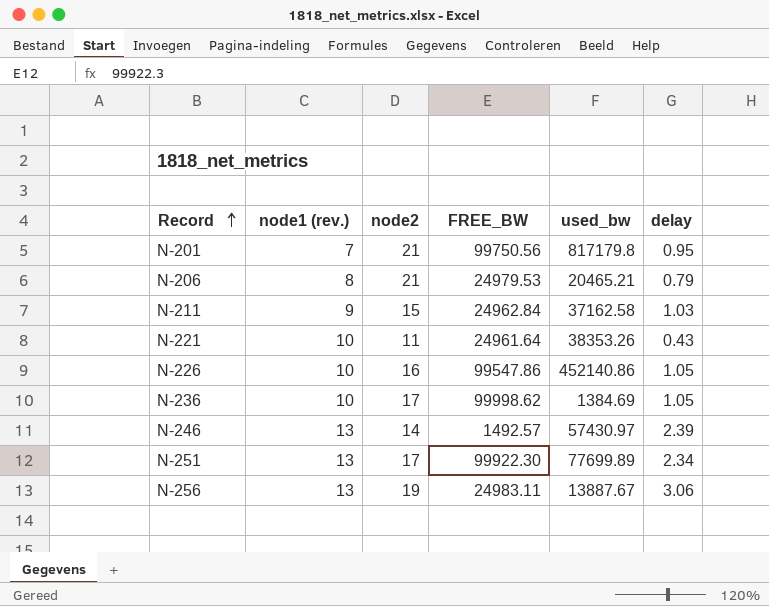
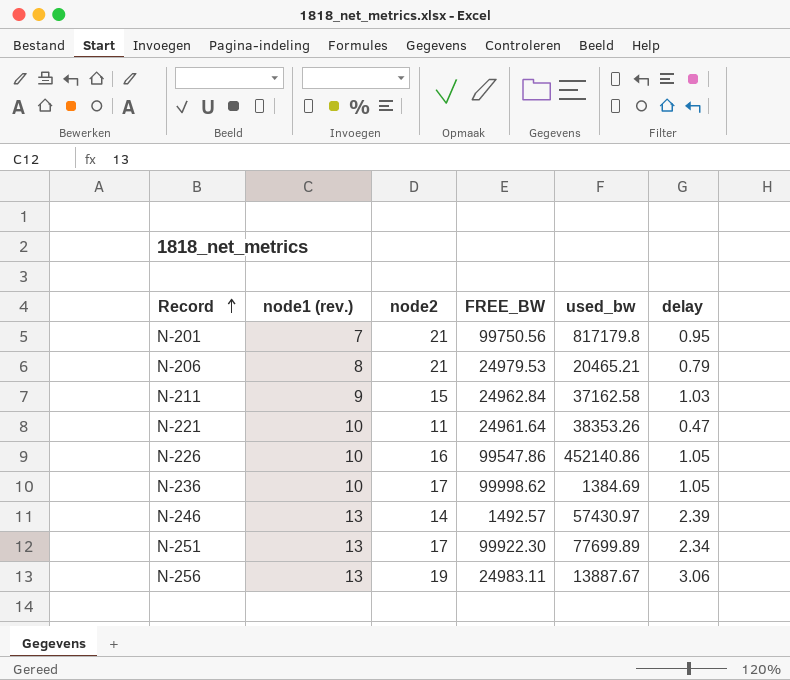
N-221 | delay: 0.43 -> 0.47

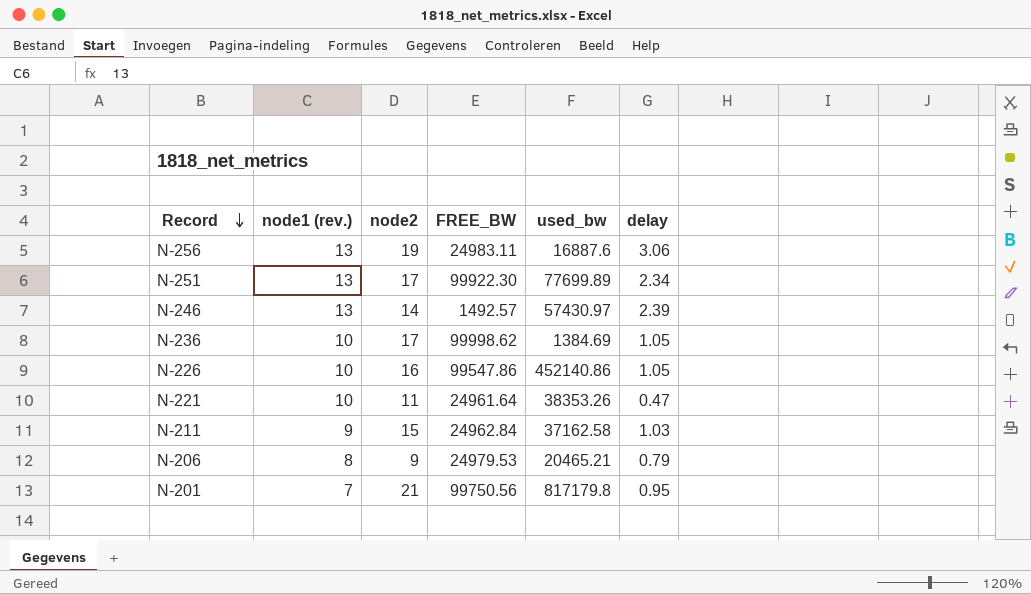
row order: Record ascending -> Record descending
N-256 | used_bw: 13887.67 -> 16887.6
N-206 | node2: 21 -> 9

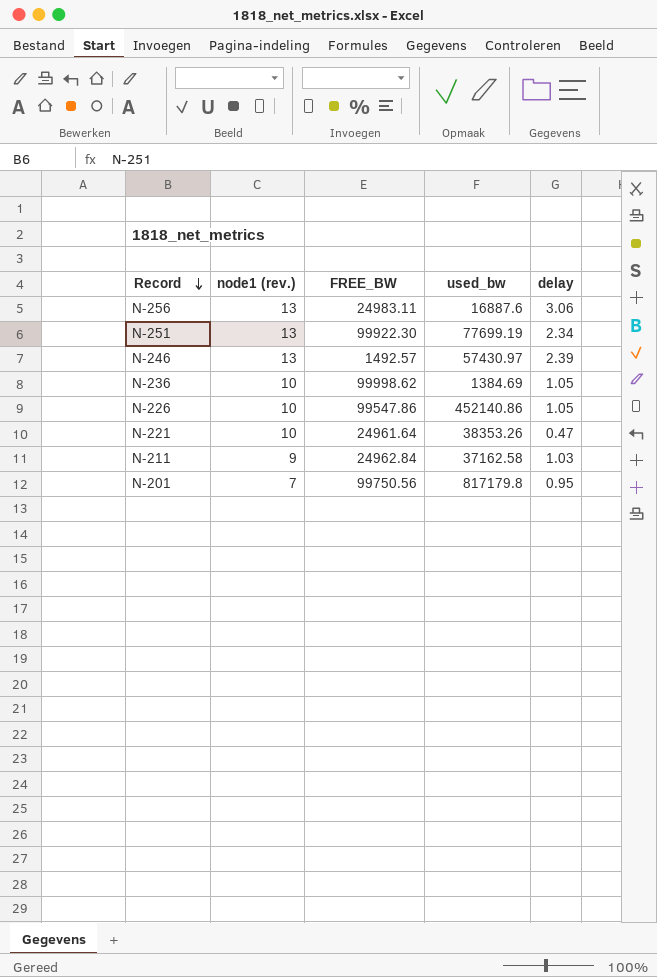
column node2 | position: 3 -> none
row N-206: 8 | 9 | 24979.53 | 20465.21 | 0.79 -> none
N-251 | used_bw: 77699.89 -> 77699.19

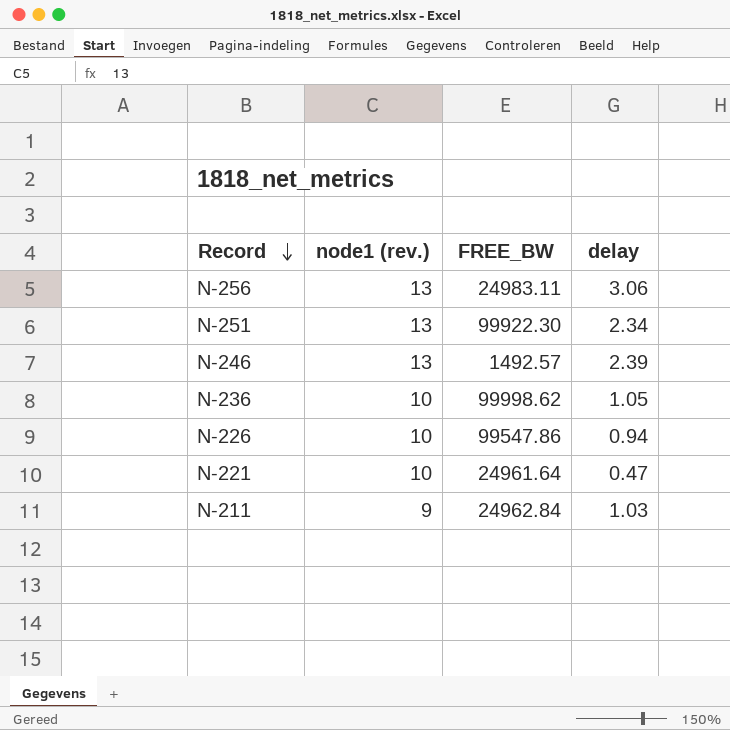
column used_bw | position: 4 -> none
row N-201: 7 | 99750.56 | 817179.8 | 0.95 -> none
N-226 | delay: 1.05 -> 0.94

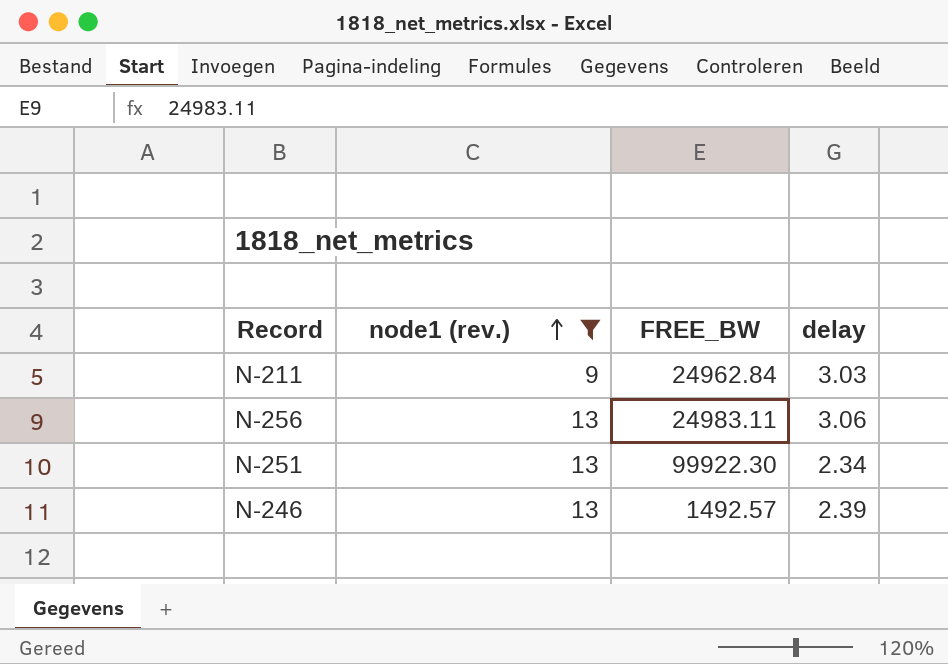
filter: none -> node1 (rev.) != 10
row order: Record descending -> node1 (rev.) ascending
N-211 | delay: 1.03 -> 3.03

